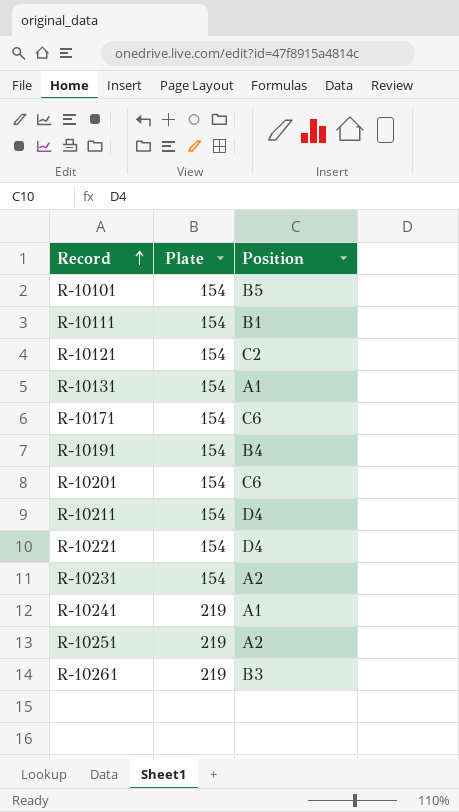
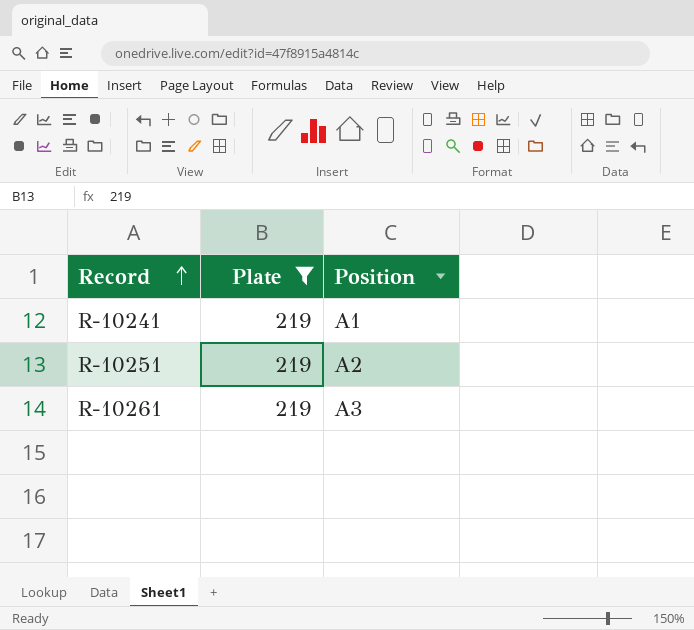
filter: none -> Plate = 219
R-10261 | Position: B3 -> A3

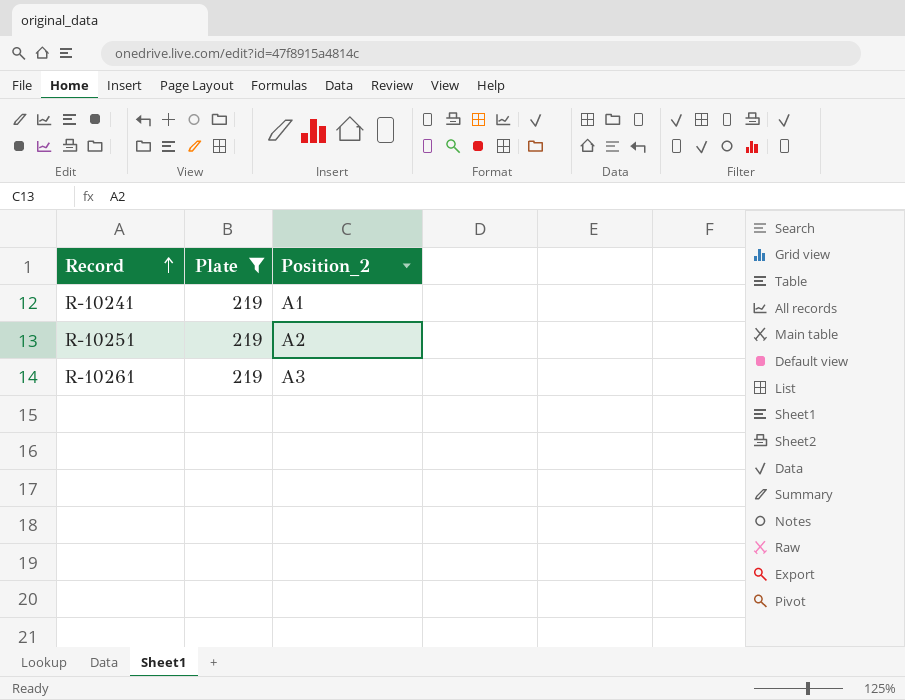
column name: Position -> Position_2

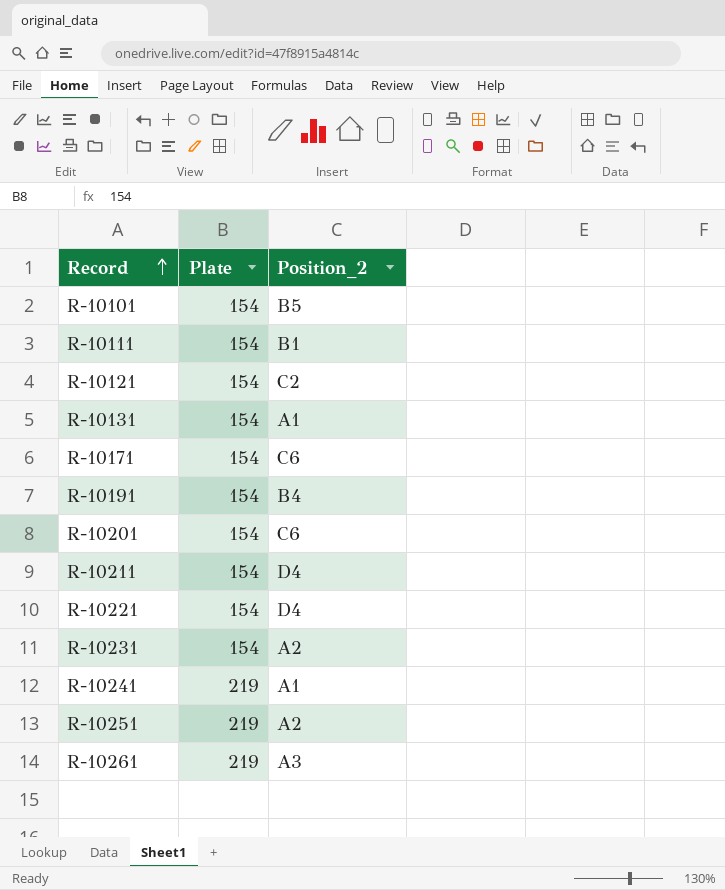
filter: Plate = 219 -> none

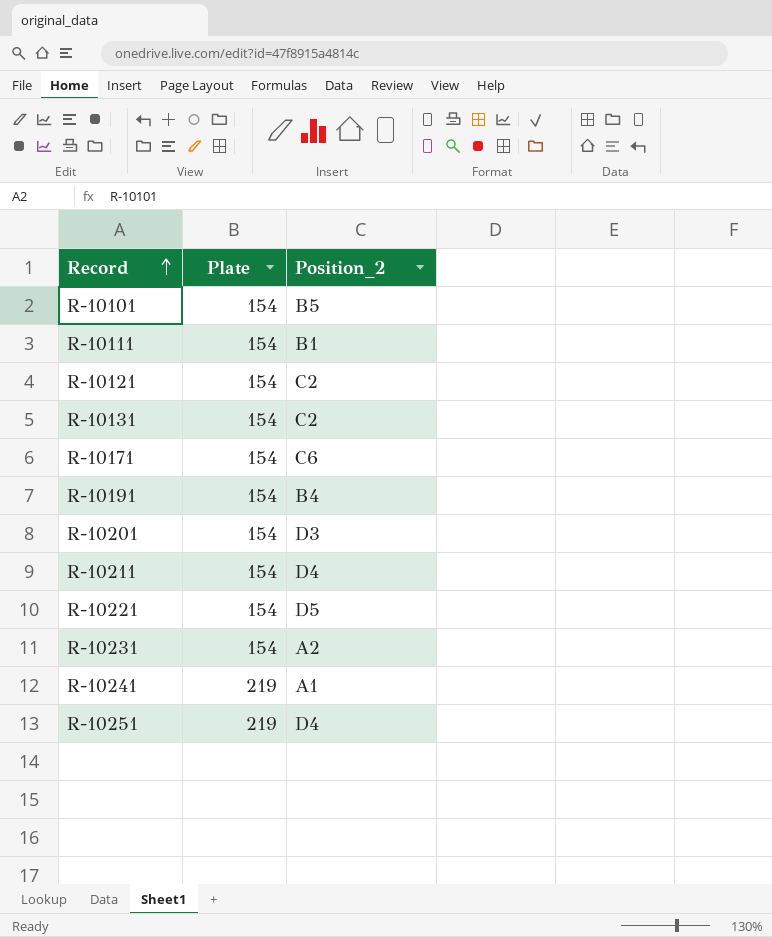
row R-10261: 219 | A3 -> none
R-10131 | Position_2: A1 -> C2
R-10201 | Position_2: C6 -> D3
R-10221 | Position_2: D4 -> D5
R-10251 | Position_2: A2 -> D4

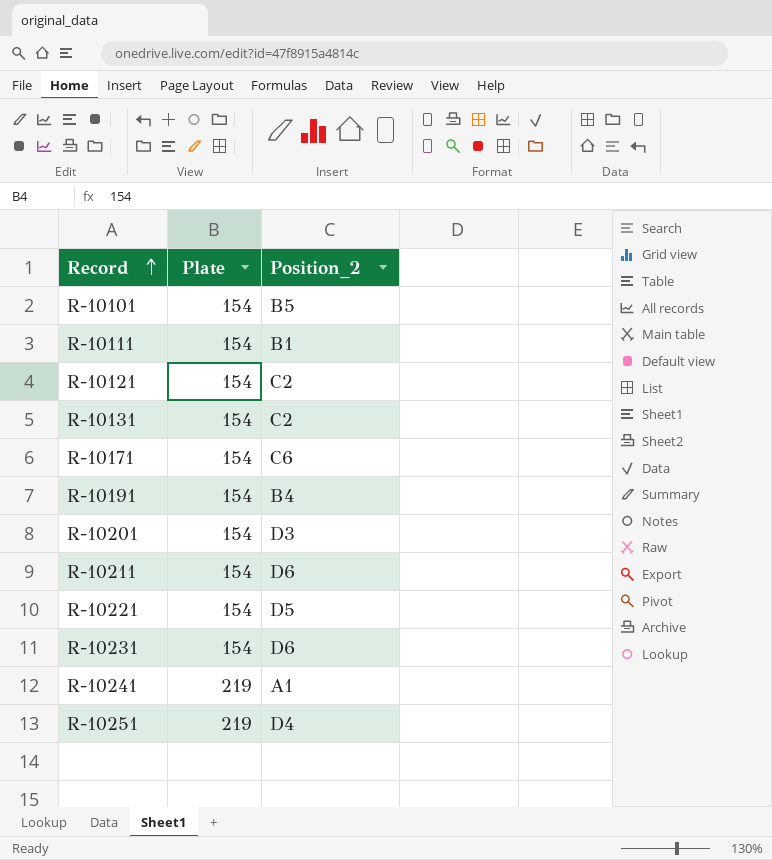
R-10211 | Position_2: D4 -> D6
R-10231 | Position_2: A2 -> D6

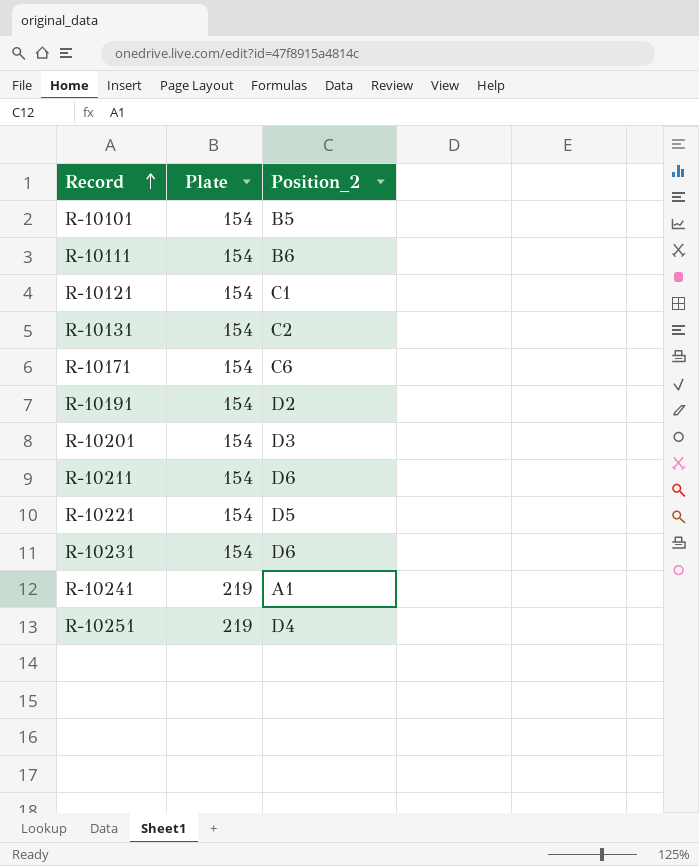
R-10111 | Position_2: B1 -> B6
R-10121 | Position_2: C2 -> C1
R-10191 | Position_2: B4 -> D2

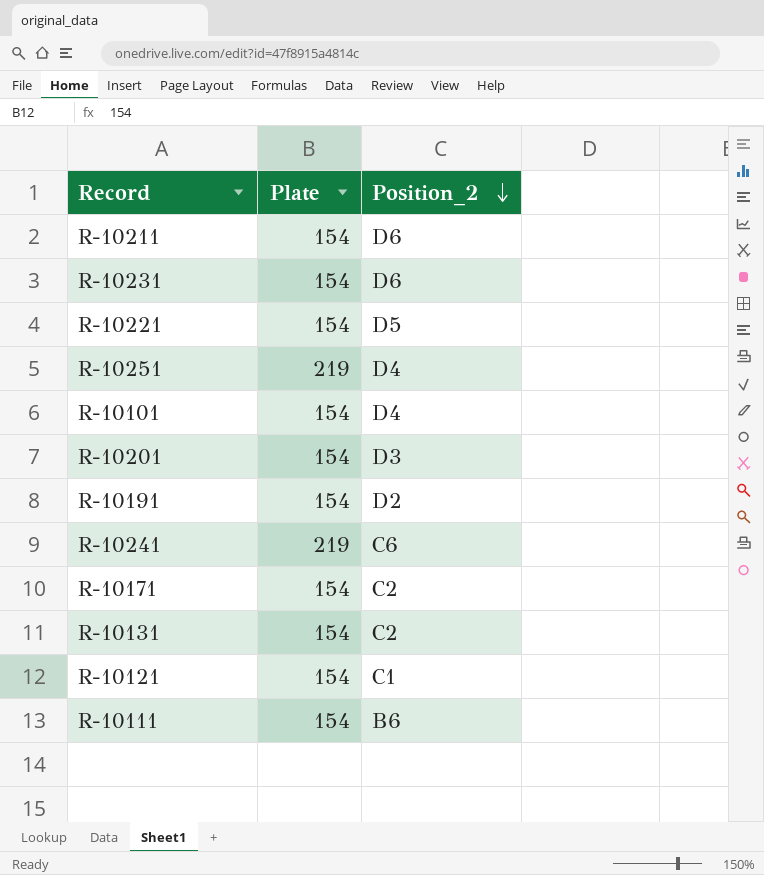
row order: Record ascending -> Position_2 descending
R-10101 | Position_2: B5 -> D4
R-10241 | Position_2: A1 -> C6
R-10171 | Position_2: C6 -> C2

